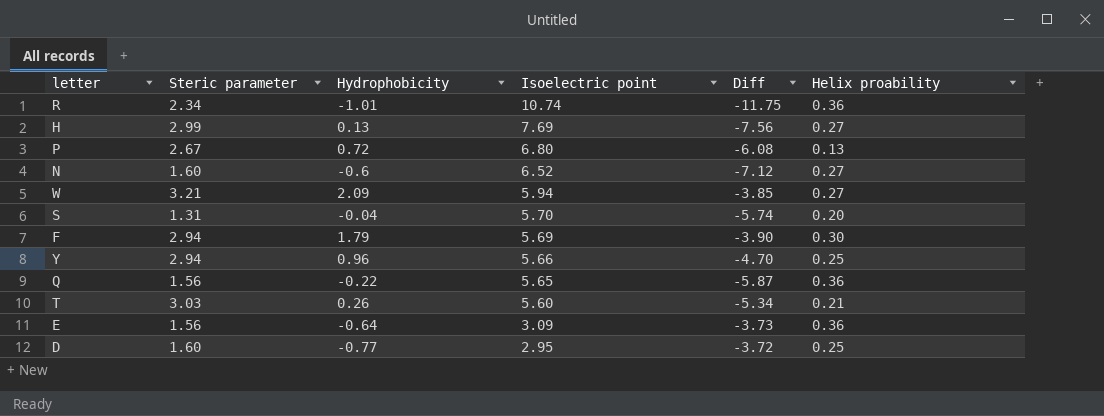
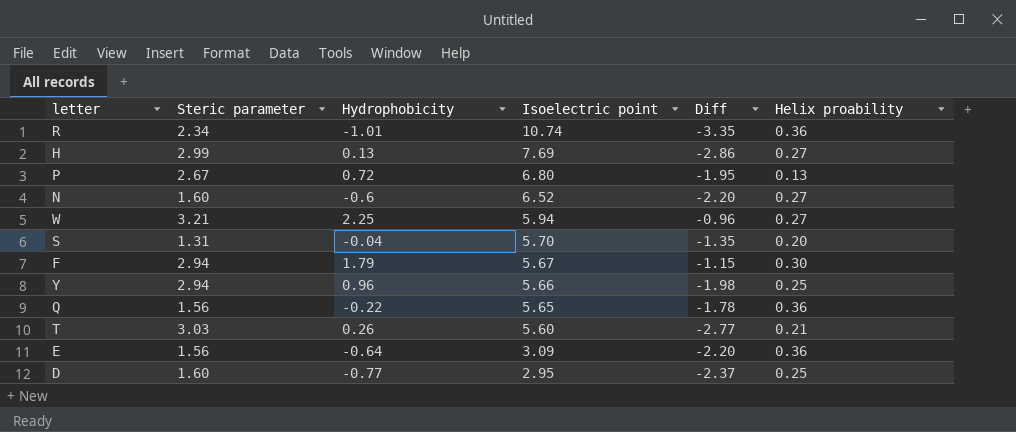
column Diff | formula: [Hydrophobicity] - [Isoelectric point] -> [Hydrophobicity] - [Steric parameter]
W | Hydrophobicity: 2.09 -> 2.25
F | Isoelectric point: 5.69 -> 5.67

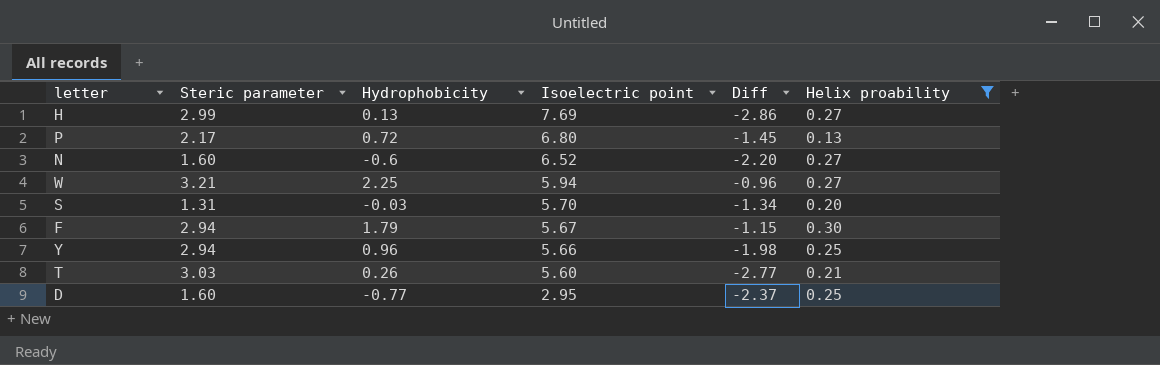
filter: none -> Helix proability != 0.36
P | Steric parameter: 2.67 -> 2.17
P | Diff: -1.95 -> -1.45
S | Hydrophobicity: -0.04 -> -0.03
S | Diff: -1.35 -> -1.34

